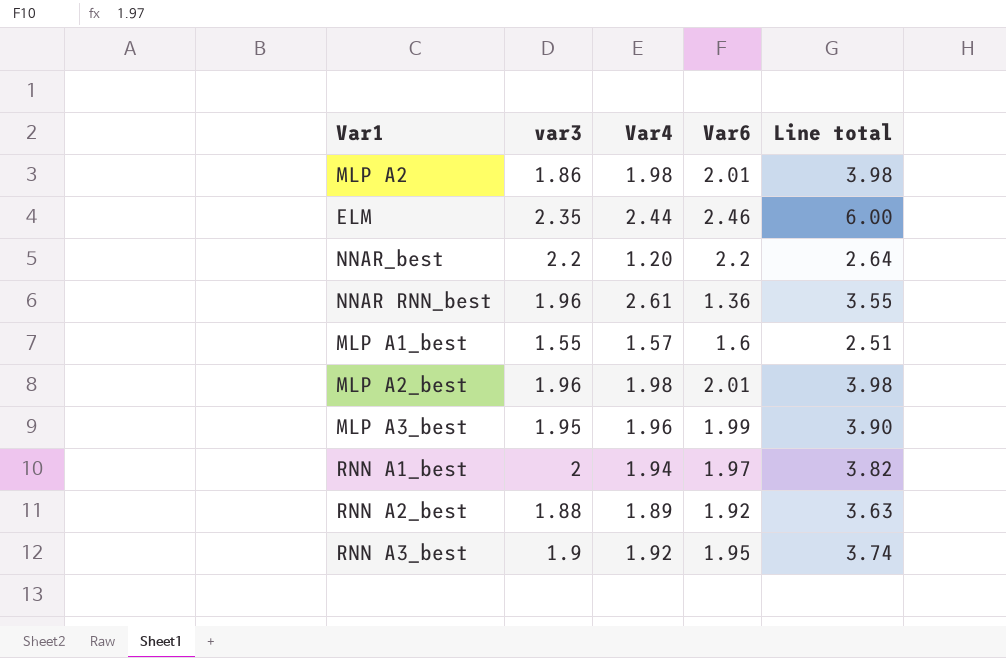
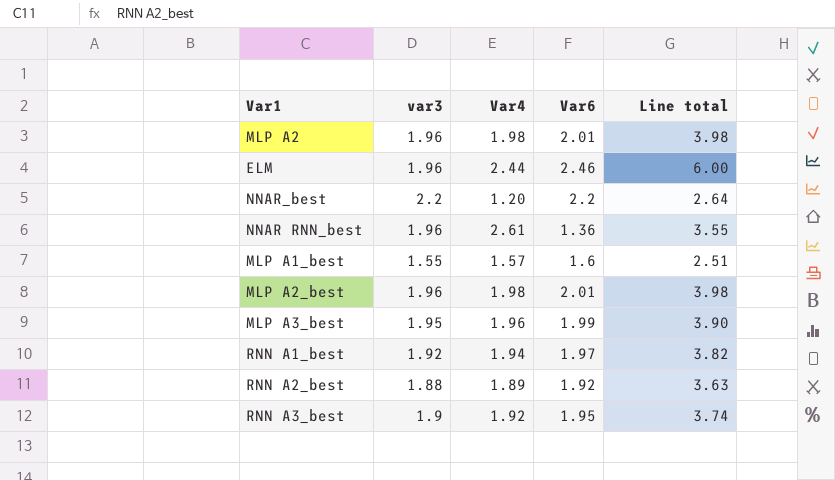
MLP A2 | var3: 1.86 -> 1.96
ELM | var3: 2.35 -> 1.96
RNN A1_best | var3: 2 -> 1.92

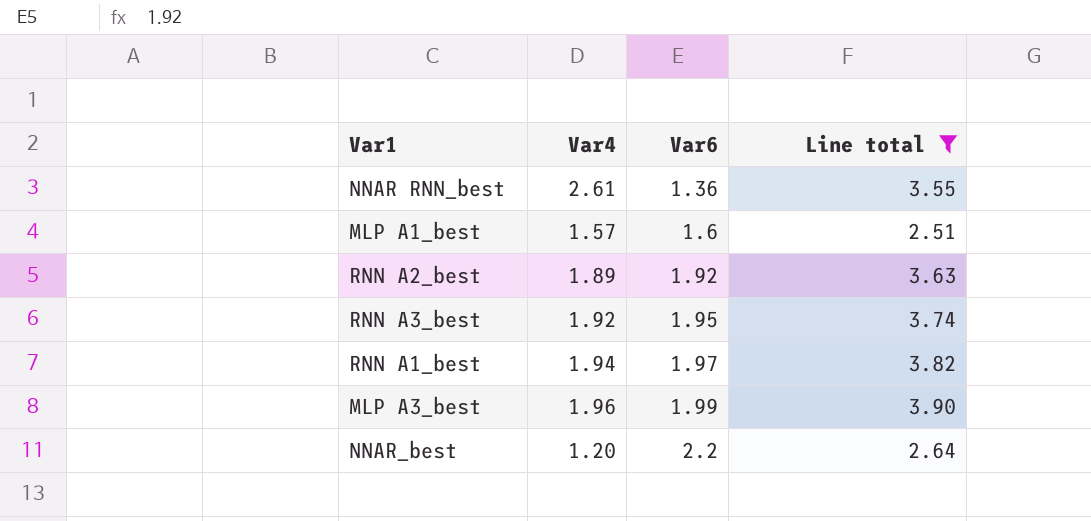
filter: none -> Line total <= 3.90
row order: none -> Var6 ascending
column var3 | position: 2 -> none

